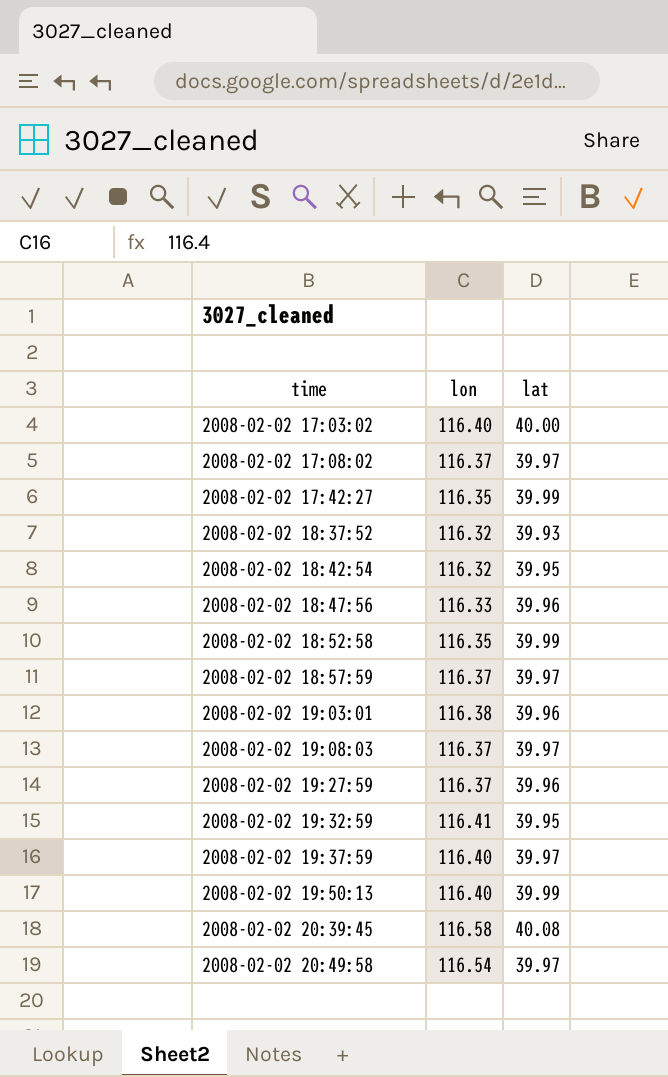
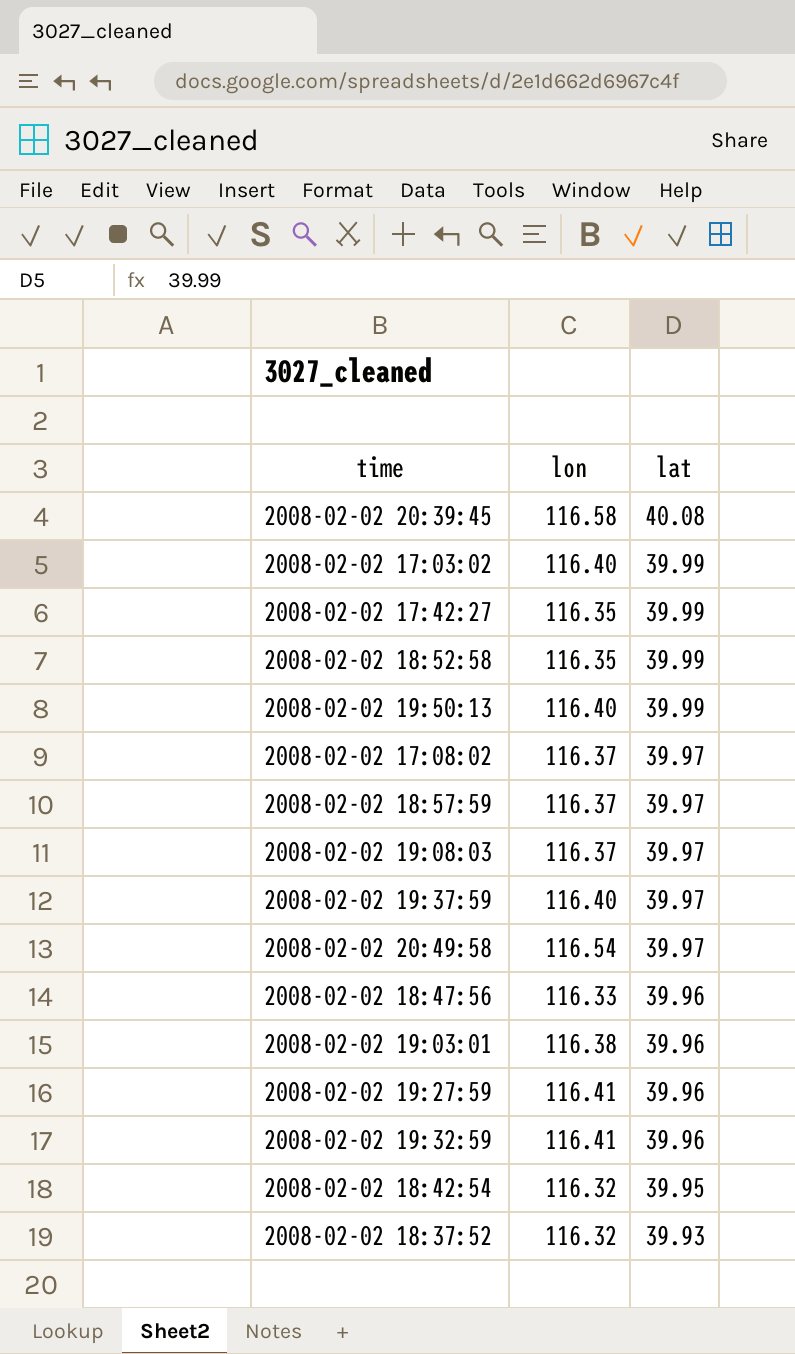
row order: time ascending -> lat descending
2008-02-02 17:03:02 | lat: 40.00 -> 39.99
2008-02-02 19:27:59 | lon: 116.37 -> 116.41
2008-02-02 19:32:59 | lat: 39.95 -> 39.96

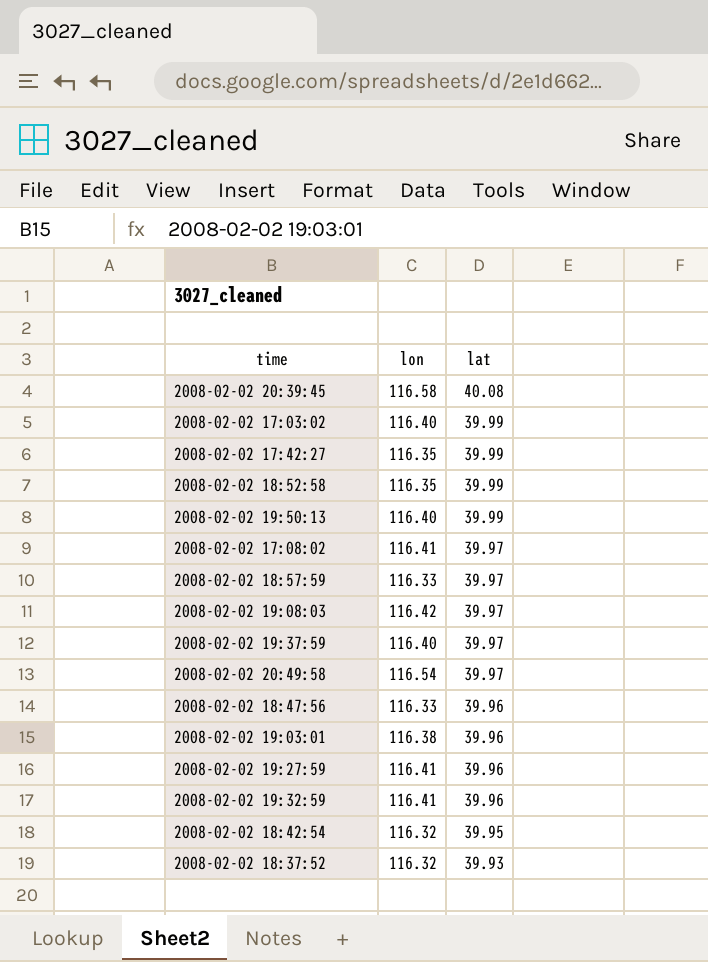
2008-02-02 17:08:02 | lon: 116.37 -> 116.41
2008-02-02 18:57:59 | lon: 116.37 -> 116.33
2008-02-02 19:08:03 | lon: 116.37 -> 116.42

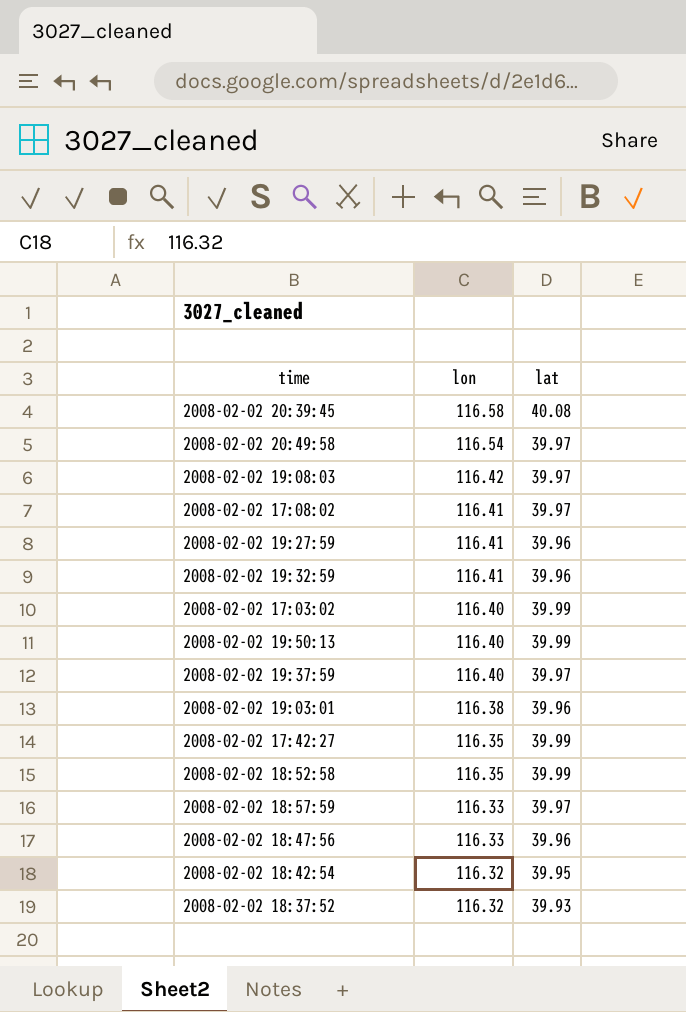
row order: lat descending -> lon descending

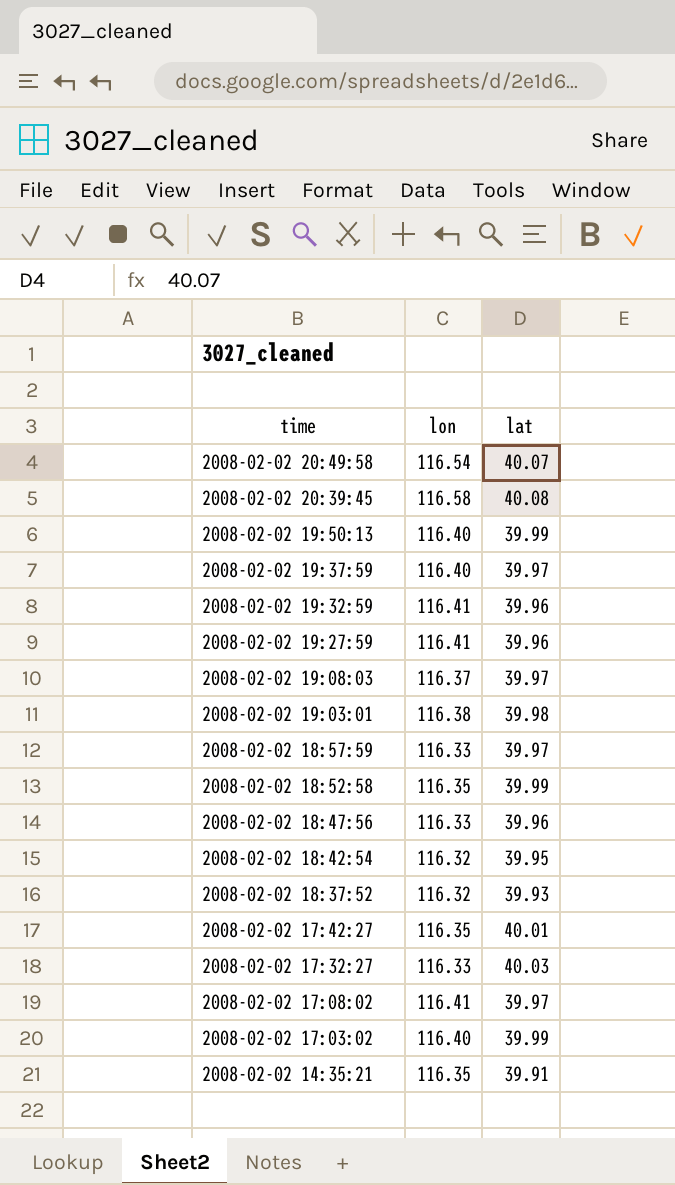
row order: lon descending -> time descending
2008-02-02 20:49:58 | lat: 39.97 -> 40.07
2008-02-02 19:08:03 | lon: 116.42 -> 116.37
2008-02-02 19:03:01 | lat: 39.96 -> 39.98
2008-02-02 17:42:27 | lat: 39.99 -> 40.01
row 2008-02-02 17:32:27: none -> 116.33 | 40.03
row 2008-02-02 14:35:21: none -> 116.35 | 39.91

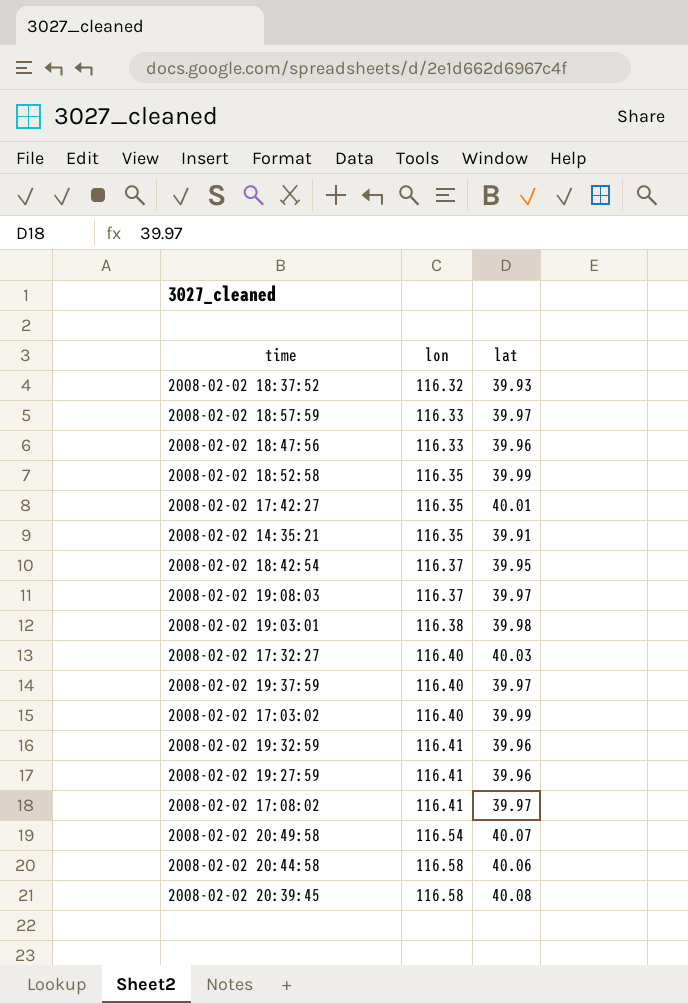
row order: time descending -> lon ascending
row 2008-02-02 19:50:13: 116.40 | 39.99 -> none
2008-02-02 18:42:54 | lon: 116.32 -> 116.37
2008-02-02 17:32:27 | lon: 116.33 -> 116.40
row 2008-02-02 20:44:58: none -> 116.58 | 40.06

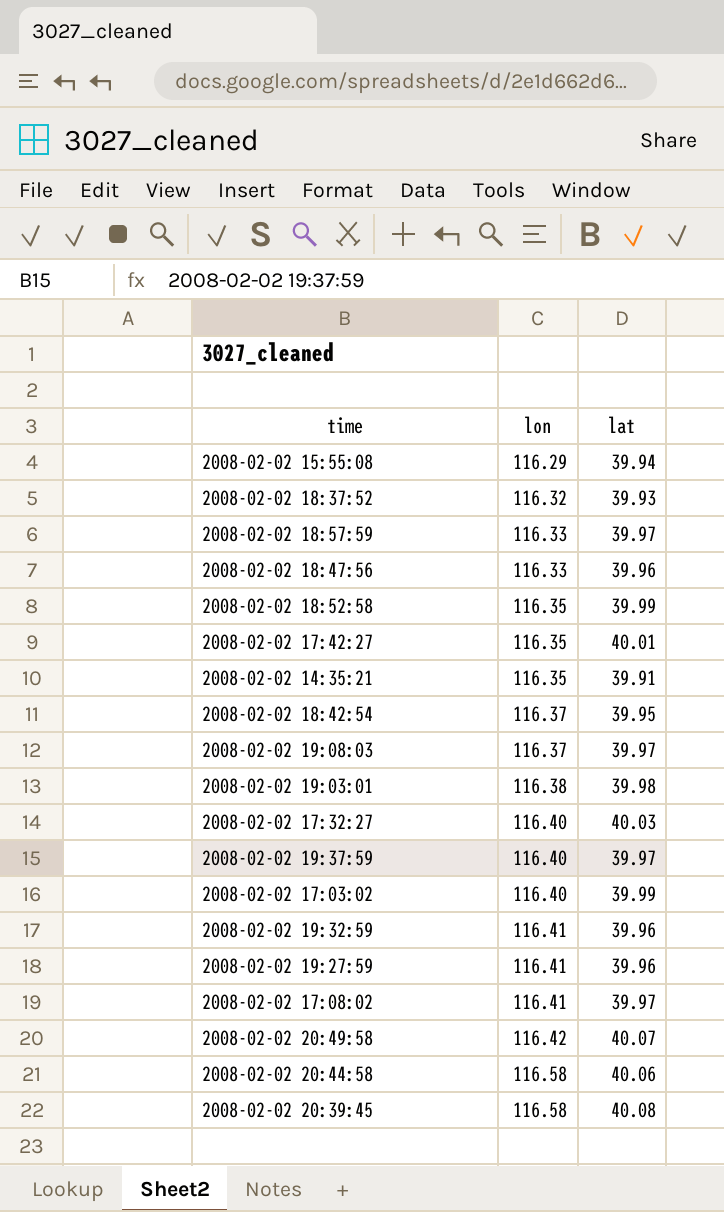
row 2008-02-02 15:55:08: none -> 116.29 | 39.94
2008-02-02 20:49:58 | lon: 116.54 -> 116.42

